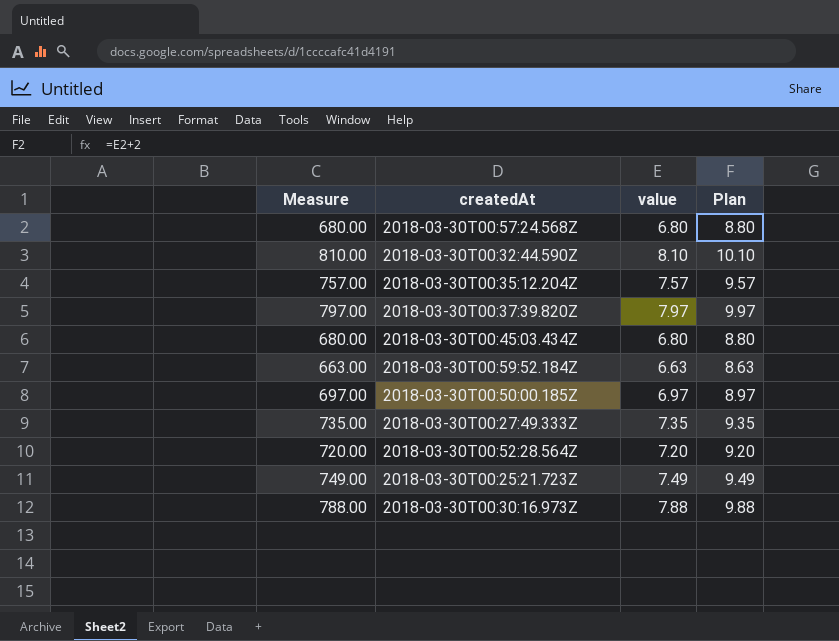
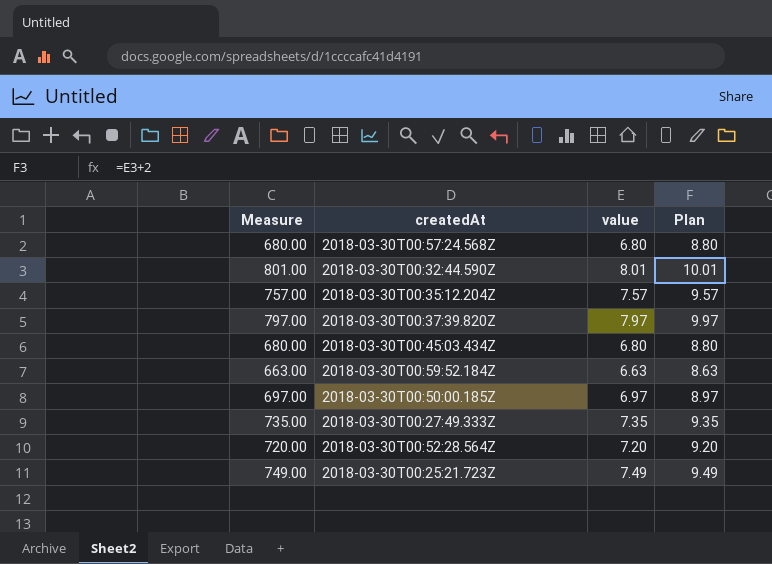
row 2018-03-30T00:30:16.973Z: 788.00 | 7.88 | 9.88 -> none
2018-03-30T00:32:44.590Z | Measure: 810.00 -> 801.00
2018-03-30T00:32:44.590Z | value: 8.10 -> 8.01
2018-03-30T00:32:44.590Z | Plan: 10.10 -> 10.01

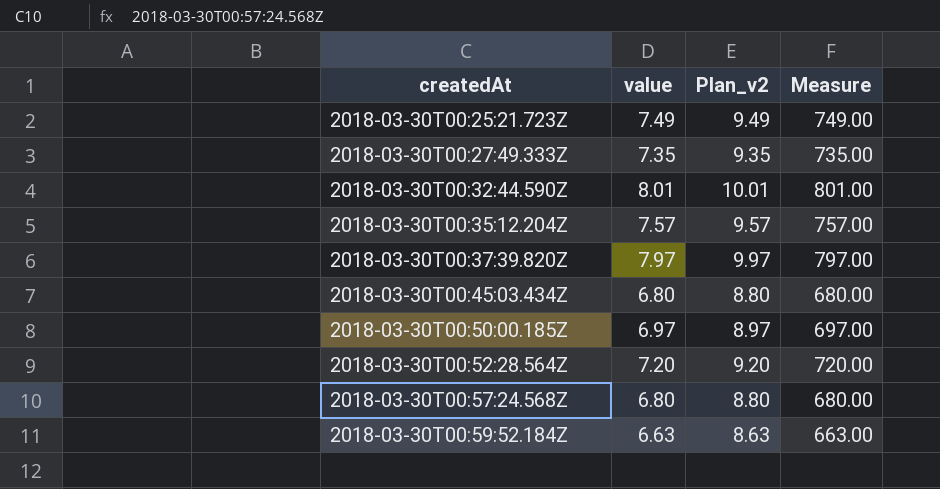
row order: none -> createdAt ascending
column name: Plan -> Plan_v2
column Measure | position: 1 -> 4

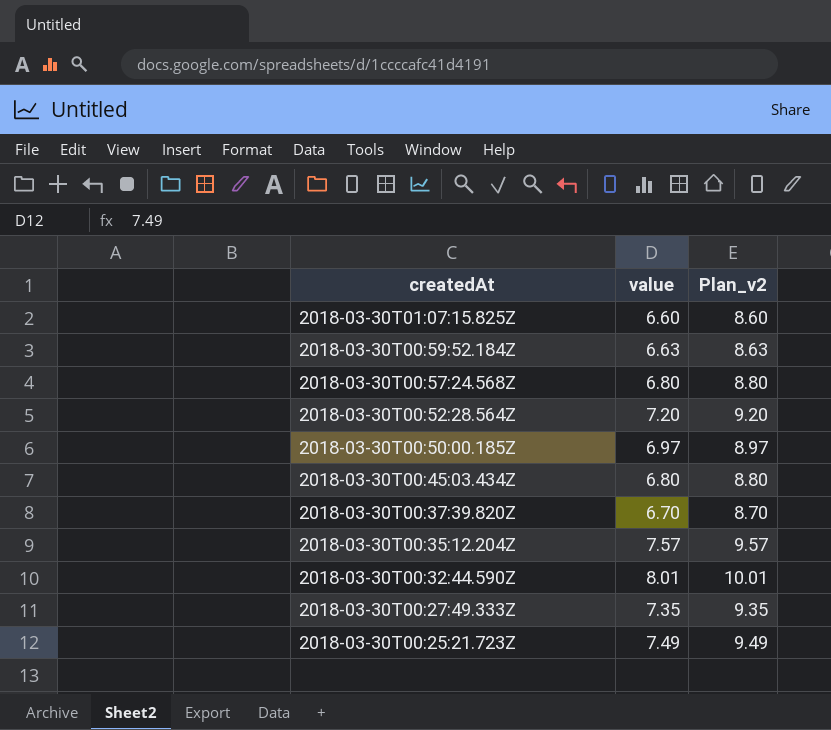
row order: createdAt ascending -> createdAt descending
column Measure | formula: [value] * 100 -> none
row 2018-03-30T01:07:15.825Z: none -> 6.60 | 8.60
2018-03-30T00:37:39.820Z | value: 7.97 -> 6.70
2018-03-30T00:37:39.820Z | Plan_v2: 9.97 -> 8.70

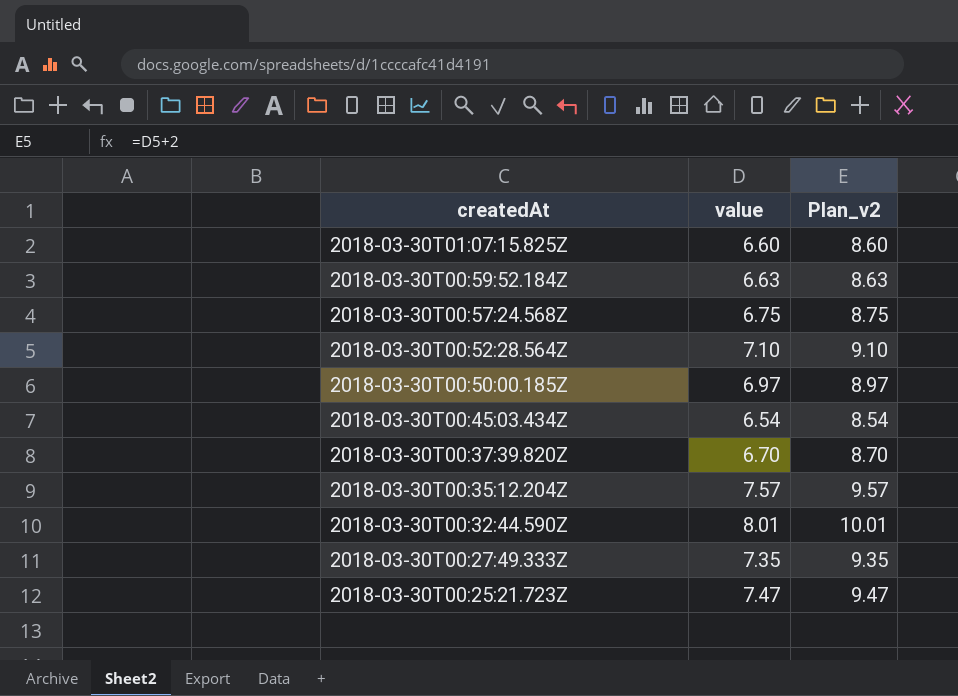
2018-03-30T00:57:24.568Z | value: 6.80 -> 6.75
2018-03-30T00:57:24.568Z | Plan_v2: 8.80 -> 8.75
2018-03-30T00:52:28.564Z | value: 7.20 -> 7.10
2018-03-30T00:52:28.564Z | Plan_v2: 9.20 -> 9.10
2018-03-30T00:45:03.434Z | value: 6.80 -> 6.54
2018-03-30T00:45:03.434Z | Plan_v2: 8.80 -> 8.54
2018-03-30T00:25:21.723Z | value: 7.49 -> 7.47
2018-03-30T00:25:21.723Z | Plan_v2: 9.49 -> 9.47

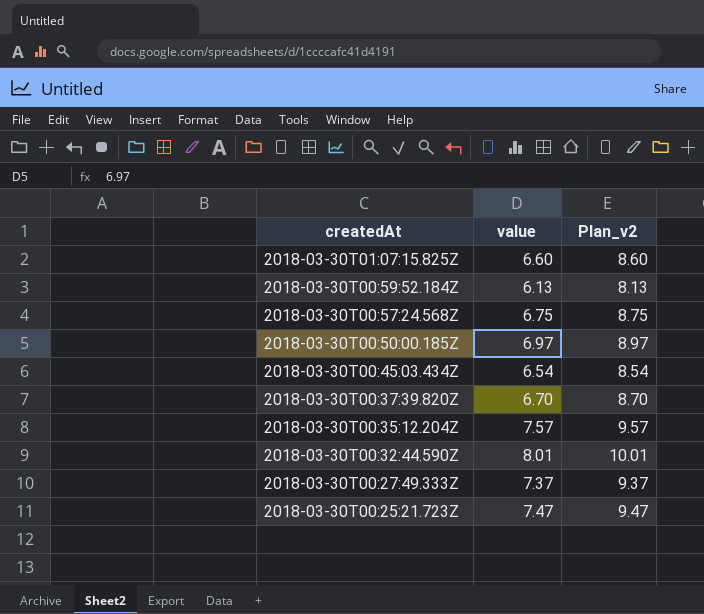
row 2018-03-30T00:52:28.564Z: 7.10 | 9.10 -> none
2018-03-30T00:59:52.184Z | value: 6.63 -> 6.13
2018-03-30T00:59:52.184Z | Plan_v2: 8.63 -> 8.13
2018-03-30T00:27:49.333Z | value: 7.35 -> 7.37
2018-03-30T00:27:49.333Z | Plan_v2: 9.35 -> 9.37

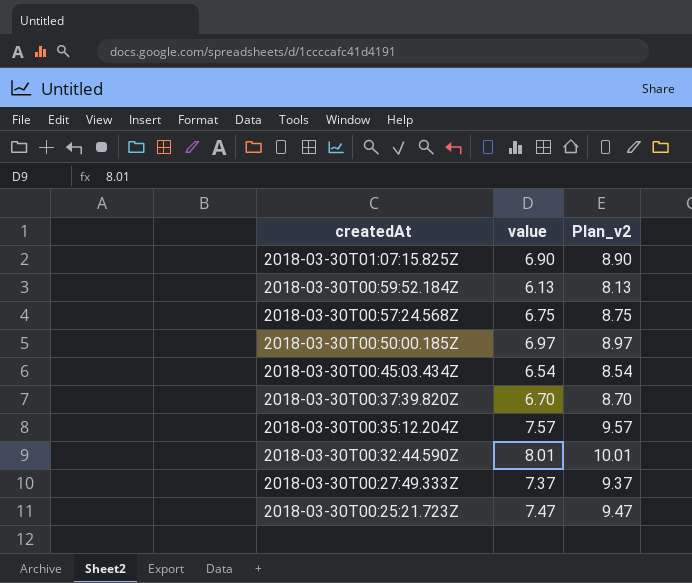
2018-03-30T01:07:15.825Z | value: 6.60 -> 6.90
2018-03-30T01:07:15.825Z | Plan_v2: 8.60 -> 8.90

